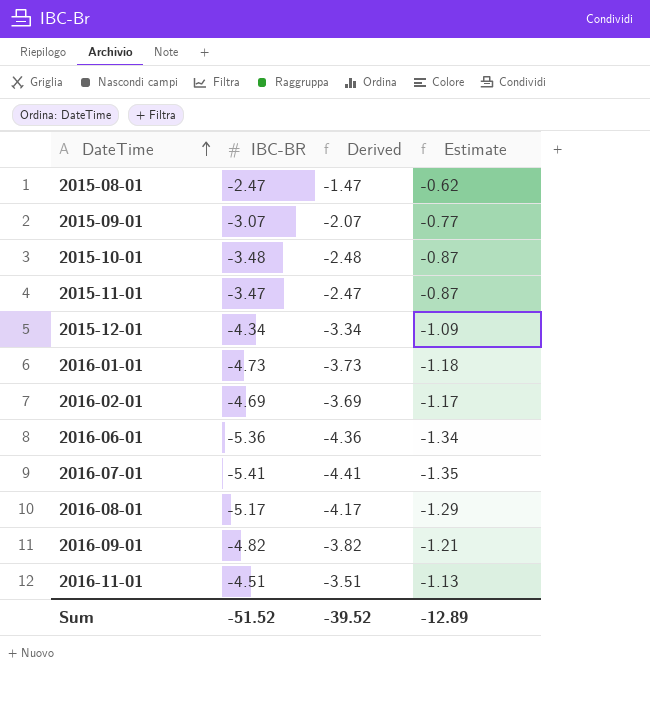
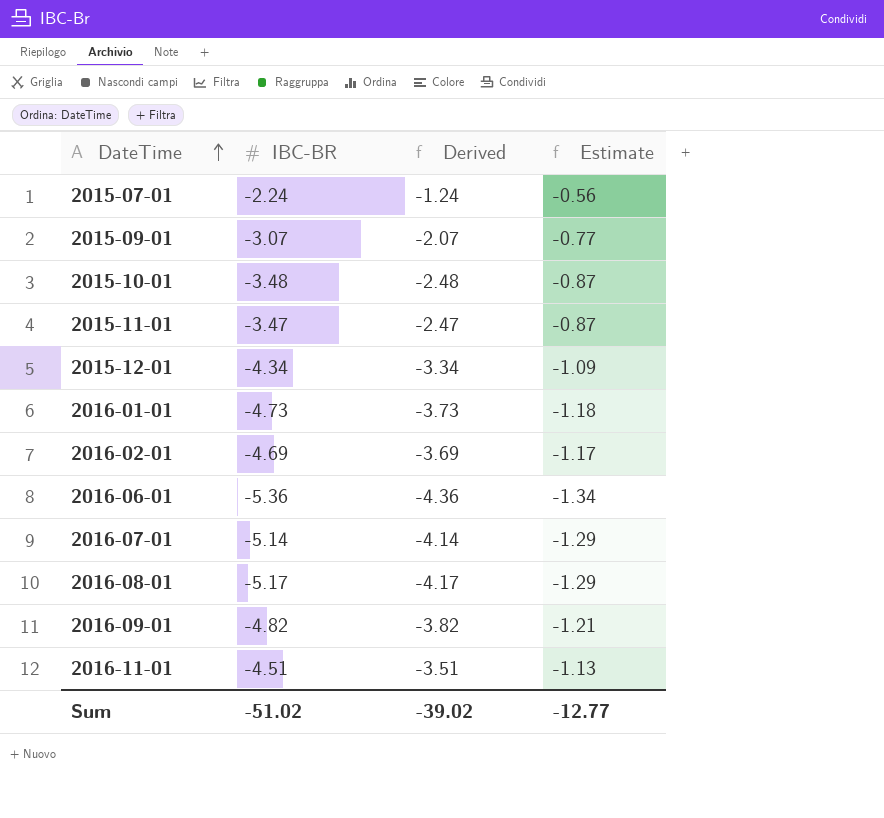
row 2015-08-01: -2.47 | -1.47 | -0.62 -> none
row 2015-07-01: none -> -2.24 | -1.24 | -0.56
2016-07-01 | IBC-BR: -5.41 -> -5.14
2016-07-01 | Derived: -4.41 -> -4.14
2016-07-01 | Estimate: -1.35 -> -1.29
Sum | IBC-BR: -51.52 -> -51.02
Sum | Derived: -39.52 -> -39.02
Sum | Estimate: -12.89 -> -12.77

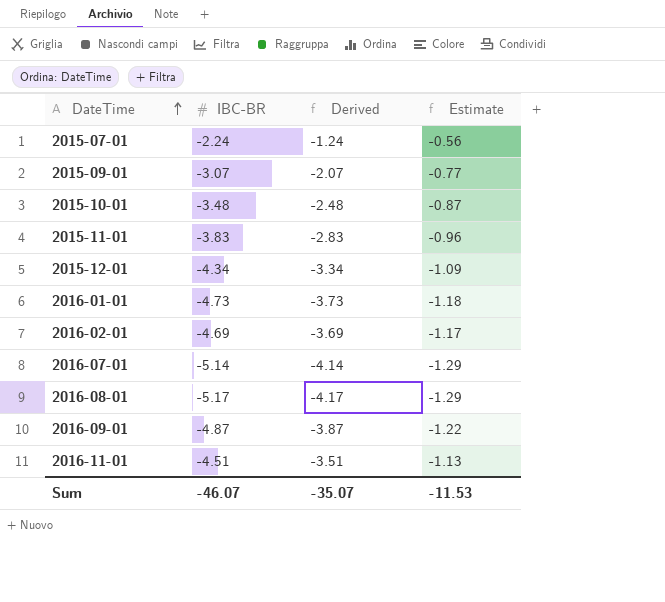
row 2016-06-01: -5.36 | -4.36 | -1.34 -> none
2015-11-01 | IBC-BR: -3.47 -> -3.83
2015-11-01 | Derived: -2.47 -> -2.83
2015-11-01 | Estimate: -0.87 -> -0.96
2016-09-01 | IBC-BR: -4.82 -> -4.87
2016-09-01 | Derived: -3.82 -> -3.87
2016-09-01 | Estimate: -1.21 -> -1.22
Sum | IBC-BR: -51.02 -> -46.07
Sum | Derived: -39.02 -> -35.07
Sum | Estimate: -12.77 -> -11.53

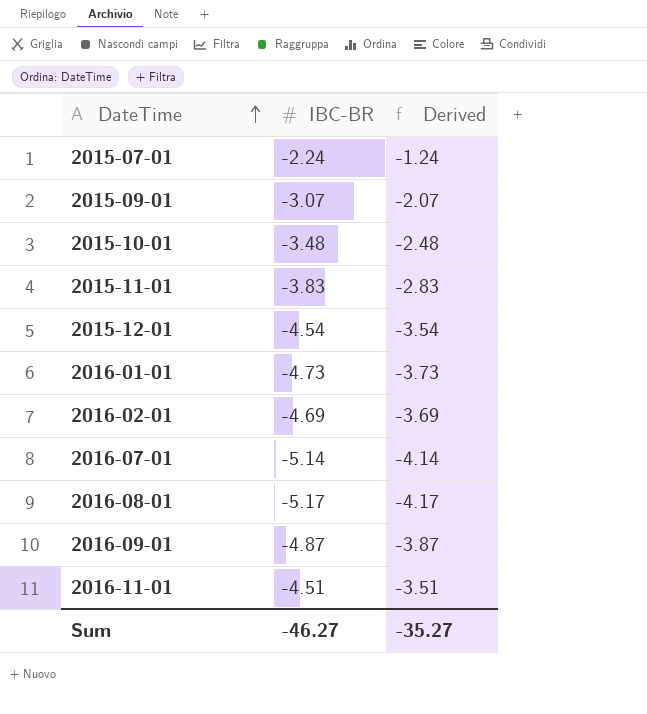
column Estimate | formula: [IBC-BR] * 0.25 -> none
2015-12-01 | IBC-BR: -4.34 -> -4.54
2015-12-01 | Derived: -3.34 -> -3.54
Sum | IBC-BR: -46.07 -> -46.27
Sum | Derived: -35.07 -> -35.27

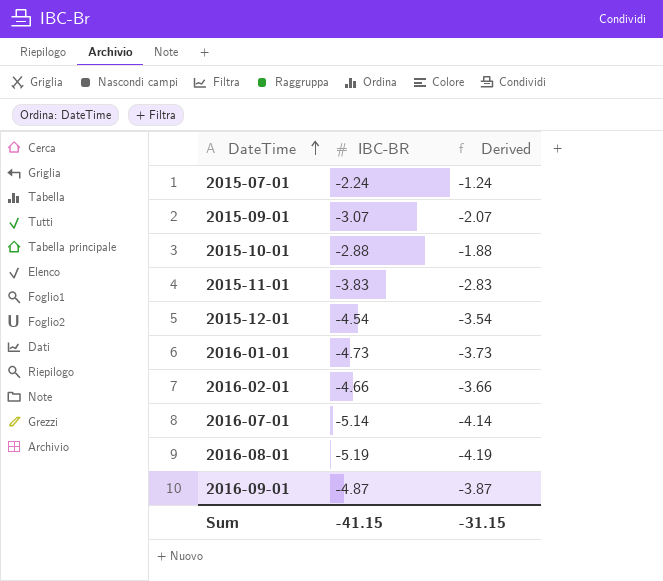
row 2016-11-01: -4.51 | -3.51 -> none
2015-10-01 | IBC-BR: -3.48 -> -2.88
2015-10-01 | Derived: -2.48 -> -1.88
2016-02-01 | IBC-BR: -4.69 -> -4.66
2016-02-01 | Derived: -3.69 -> -3.66
2016-08-01 | IBC-BR: -5.17 -> -5.19
2016-08-01 | Derived: -4.17 -> -4.19
Sum | IBC-BR: -46.27 -> -41.15
Sum | Derived: -35.27 -> -31.15

